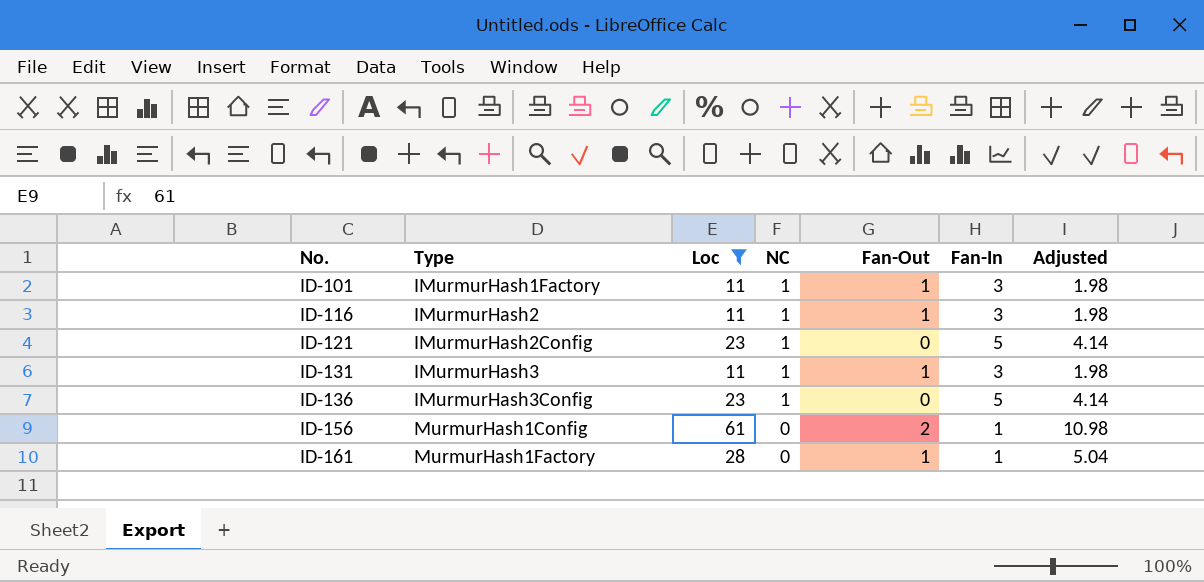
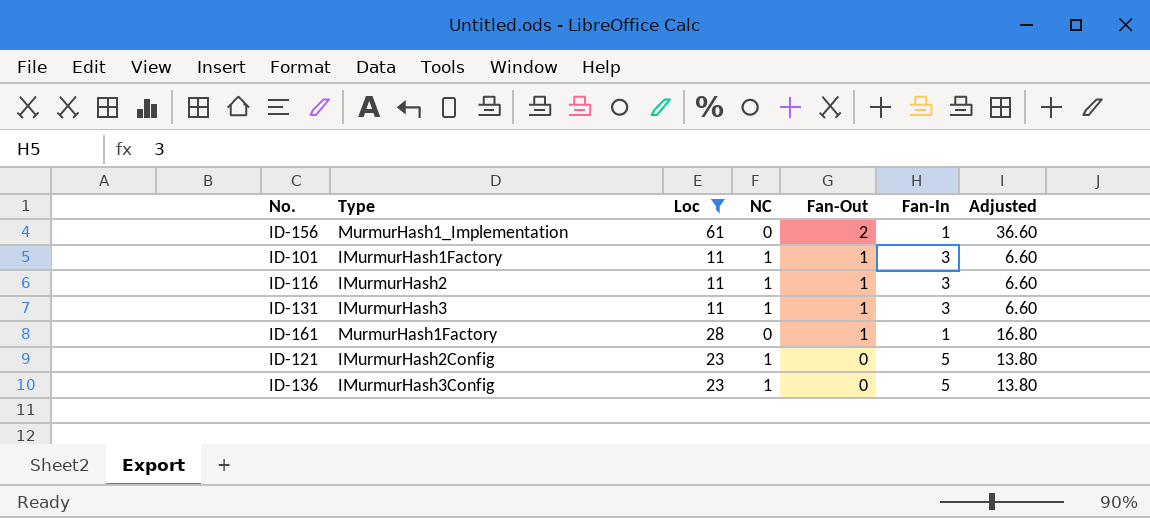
row order: No. ascending -> Fan-Out descending
column Adjusted | formula: [Loc] * 0.18 -> [Loc] * 0.6
ID-156 | Type: MurmurHash1Config -> MurmurHash1_Implementation

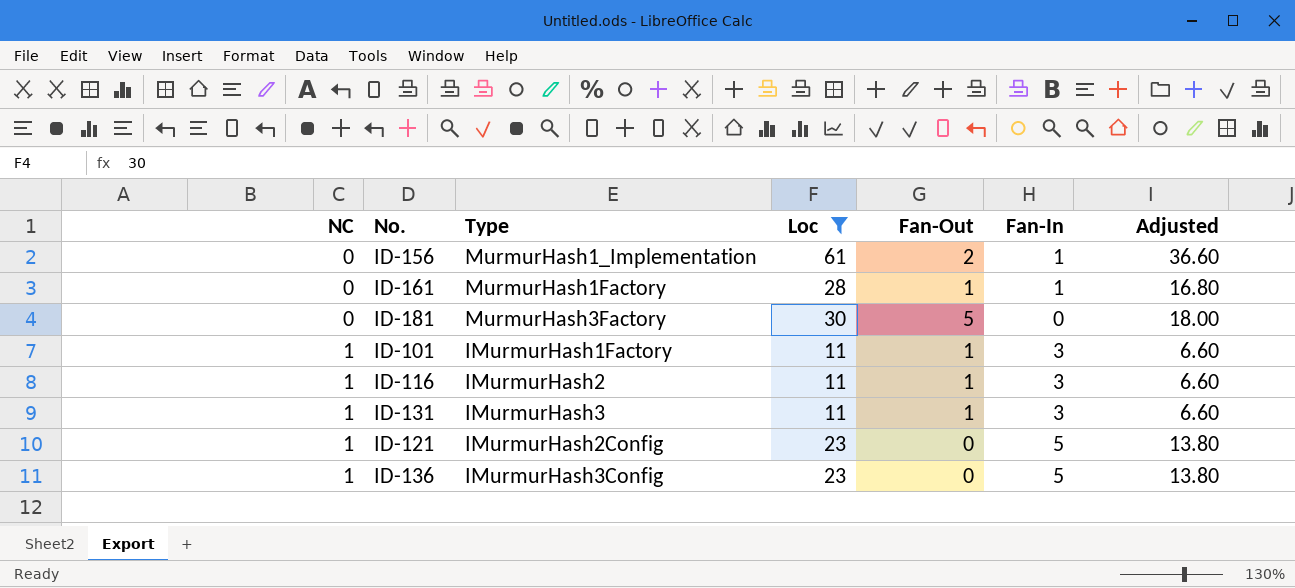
row order: Fan-Out descending -> NC ascending
column NC | position: 4 -> 1
row ID-181: none -> 0 | MurmurHash3Factory | 30 | 5 | 0 | 18.00

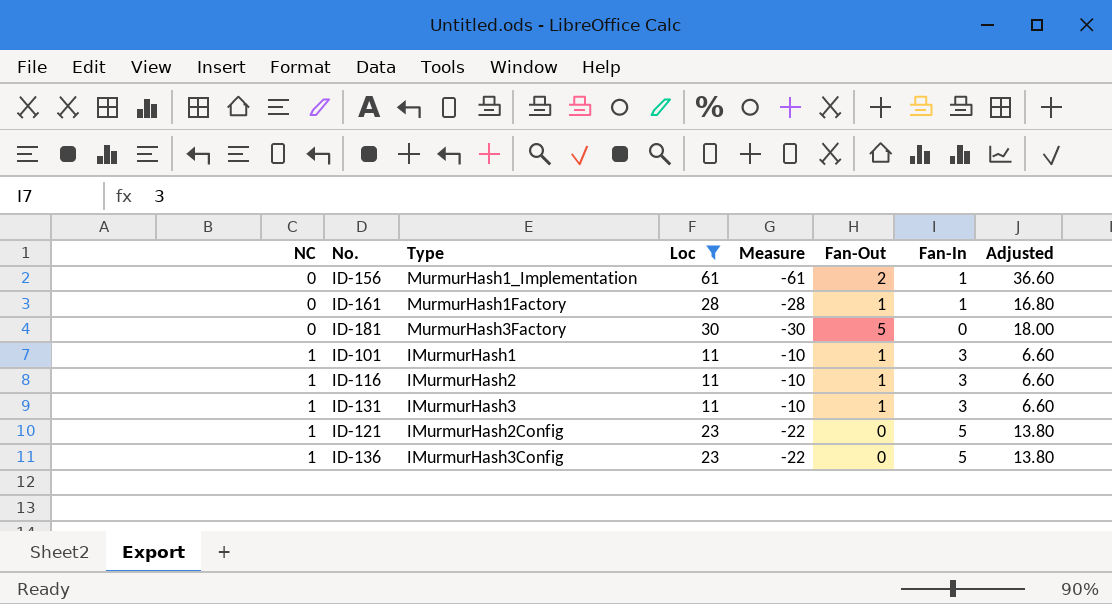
column Measure | formula: none -> [NC] - [Loc]
ID-101 | Type: IMurmurHash1Factory -> IMurmurHash1

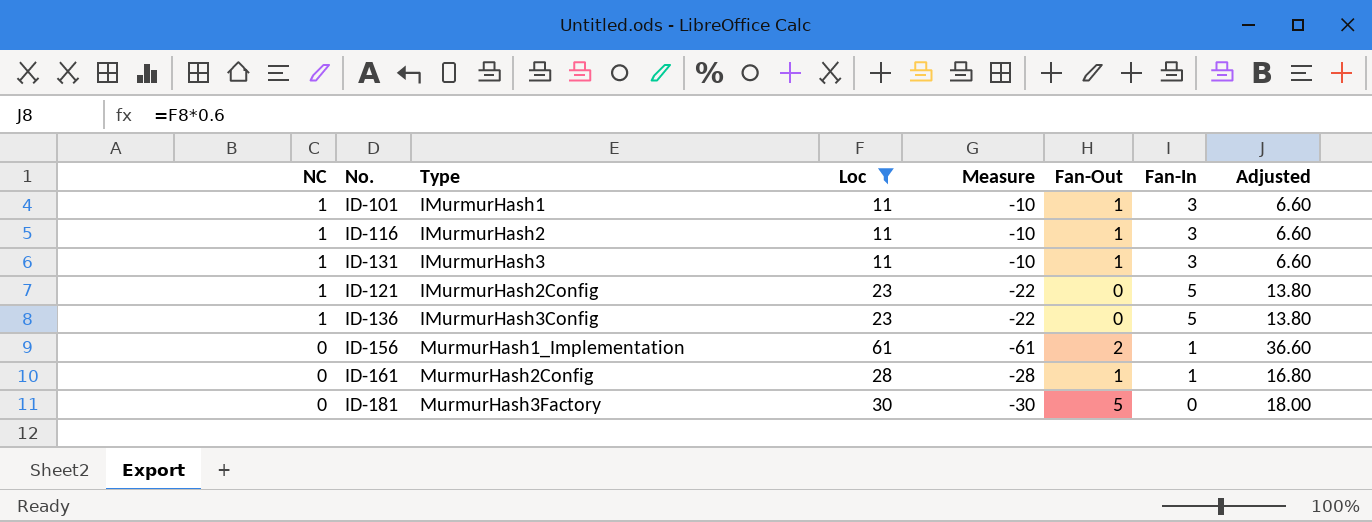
row order: NC ascending -> NC descending
ID-161 | Type: MurmurHash1Factory -> MurmurHash2Config

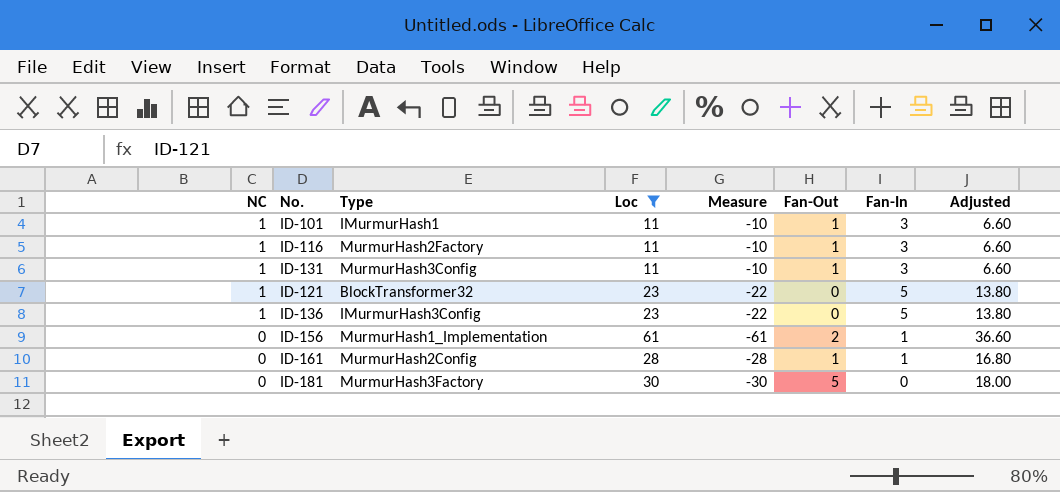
ID-116 | Type: IMurmurHash2 -> MurmurHash2Factory
ID-131 | Type: IMurmurHash3 -> MurmurHash3Config
ID-121 | Type: IMurmurHash2Config -> BlockTransformer32

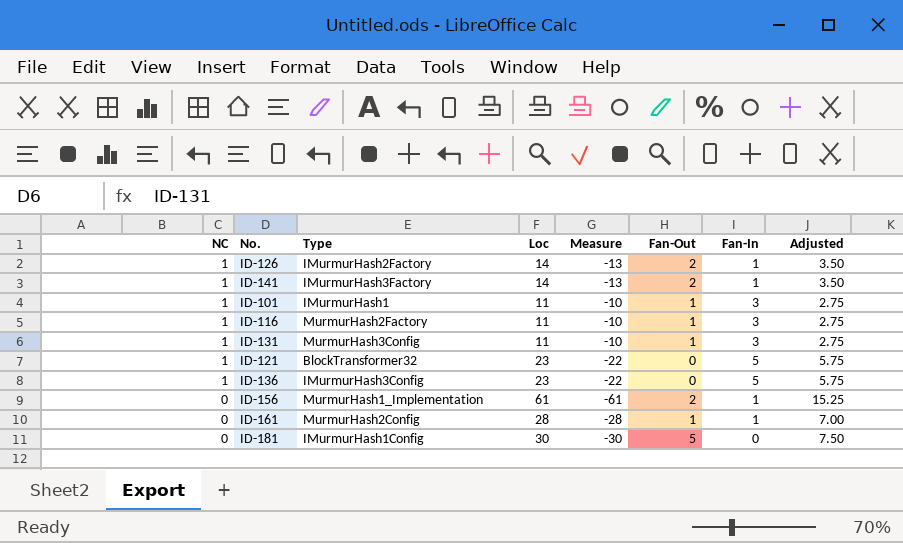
filter: Loc != 14 -> none
column Adjusted | formula: [Loc] * 0.6 -> [Loc] * 0.25
ID-181 | Type: MurmurHash3Factory -> IMurmurHash1Config

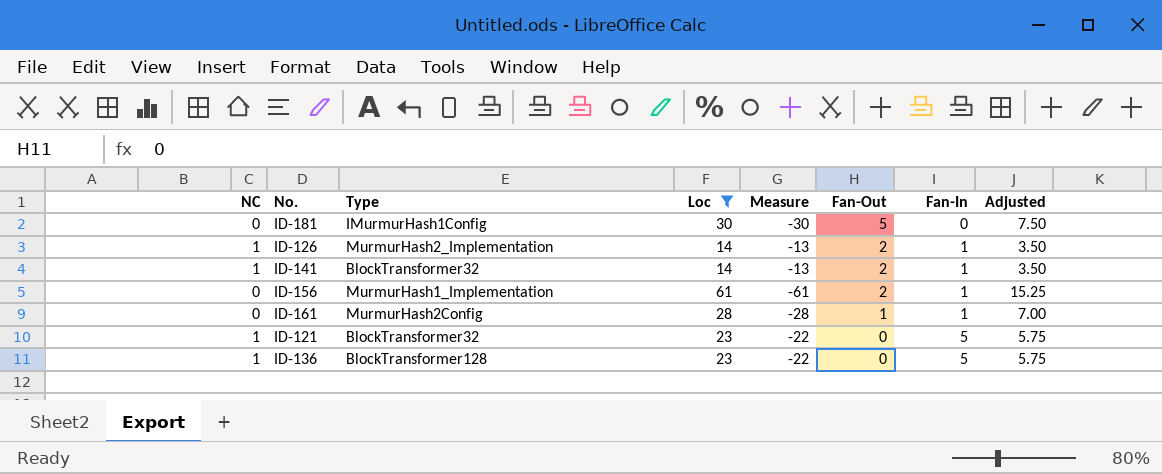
filter: none -> Loc != 11
row order: NC descending -> Fan-Out descending
ID-126 | Type: IMurmurHash2Factory -> MurmurHash2_Implementation
ID-141 | Type: IMurmurHash3Factory -> BlockTransformer32
ID-136 | Type: IMurmurHash3Config -> BlockTransformer128

